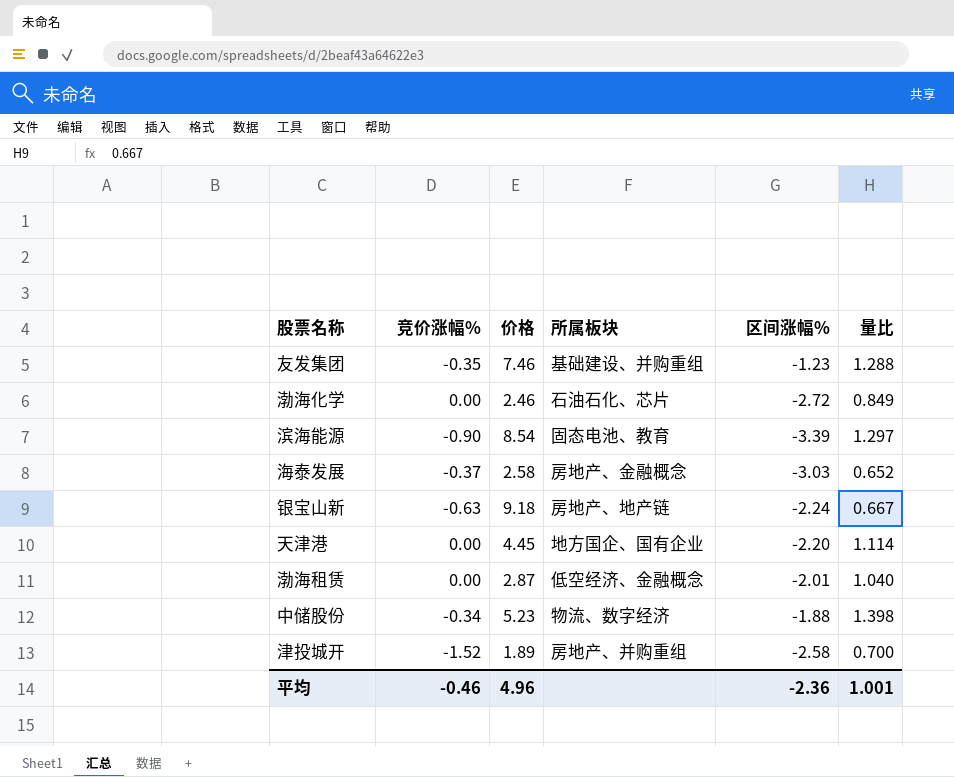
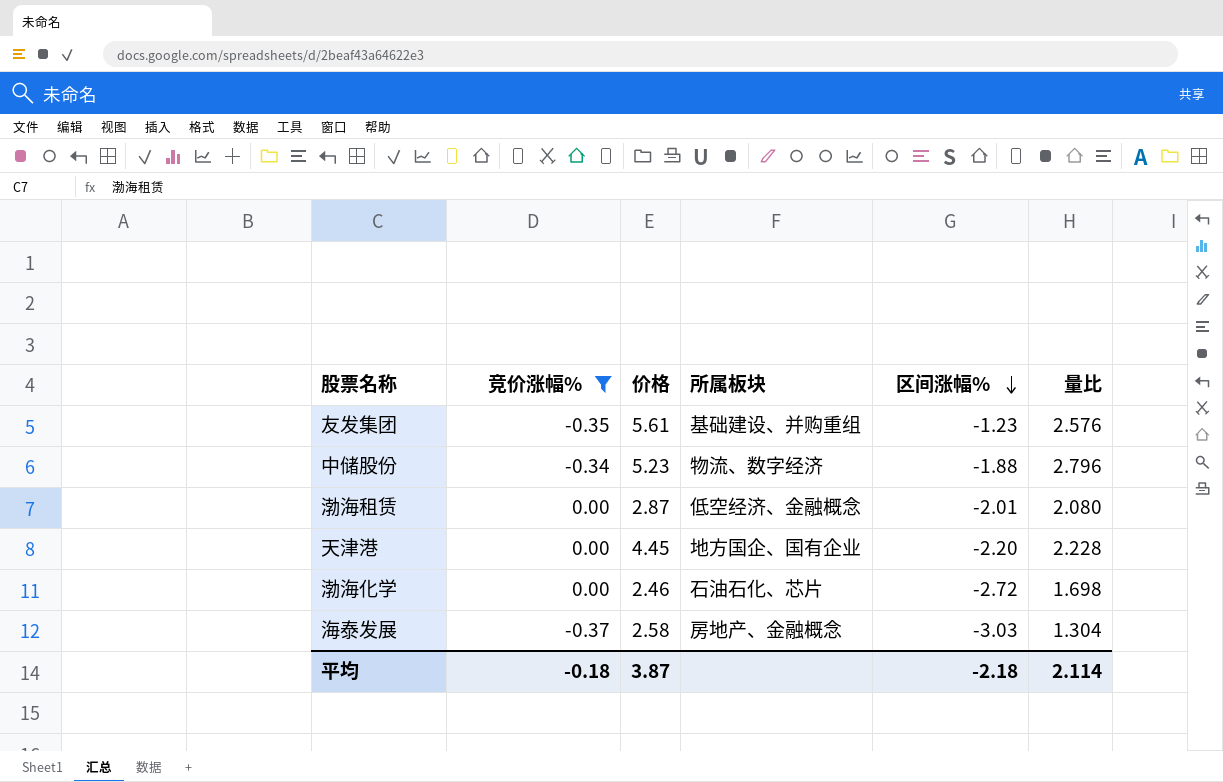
filter: none -> 竞价涨幅% >= -0.37
row order: none -> 区间涨幅% descending
友发集团 | 价格: 7.46 -> 5.61
友发集团 | 量比: 1.288 -> 2.576
中储股份 | 量比: 1.398 -> 2.796
渤海租赁 | 量比: 1.040 -> 2.080
天津港 | 量比: 1.114 -> 2.228
渤海化学 | 量比: 0.849 -> 1.698
海泰发展 | 量比: 0.652 -> 1.304
平均 | 竞价涨幅%: -0.46 -> -0.18
平均 | 价格: 4.96 -> 3.87
平均 | 区间涨幅%: -2.36 -> -2.18
平均 | 量比: 1.001 -> 2.114

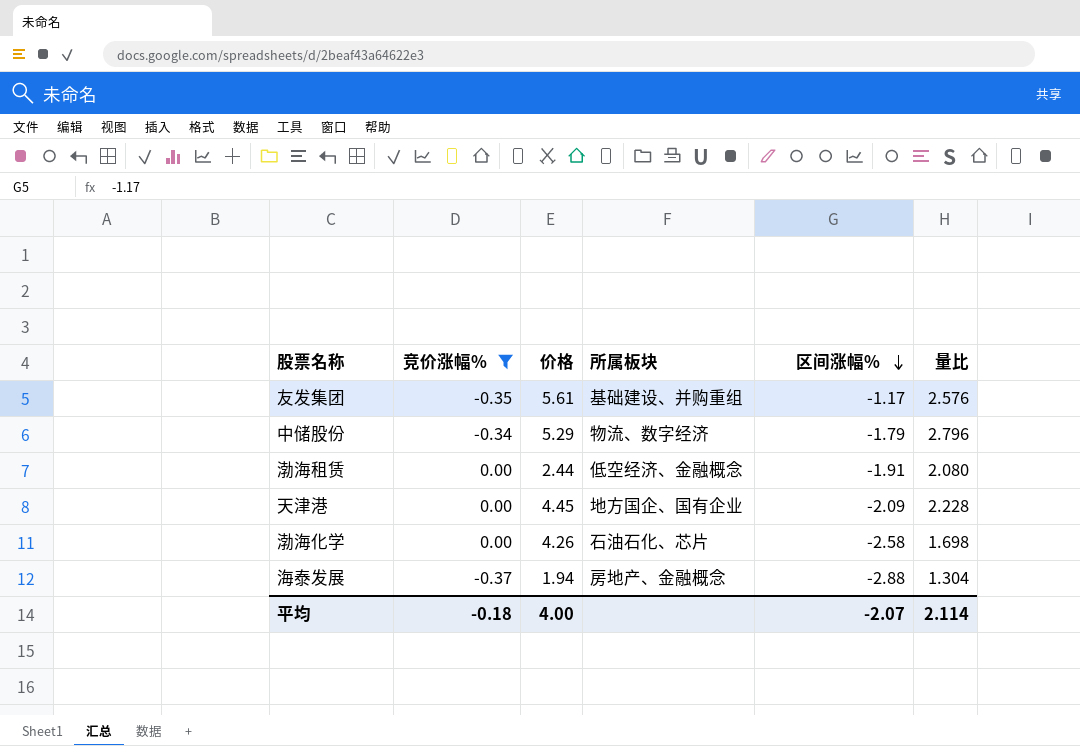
友发集团 | 区间涨幅%: -1.23 -> -1.17
中储股份 | 价格: 5.23 -> 5.29
中储股份 | 区间涨幅%: -1.88 -> -1.79
渤海租赁 | 价格: 2.87 -> 2.44
渤海租赁 | 区间涨幅%: -2.01 -> -1.91
天津港 | 区间涨幅%: -2.20 -> -2.09
渤海化学 | 价格: 2.46 -> 4.26
渤海化学 | 区间涨幅%: -2.72 -> -2.58
海泰发展 | 价格: 2.58 -> 1.94
海泰发展 | 区间涨幅%: -3.03 -> -2.88
平均 | 价格: 3.87 -> 4.00
平均 | 区间涨幅%: -2.18 -> -2.07

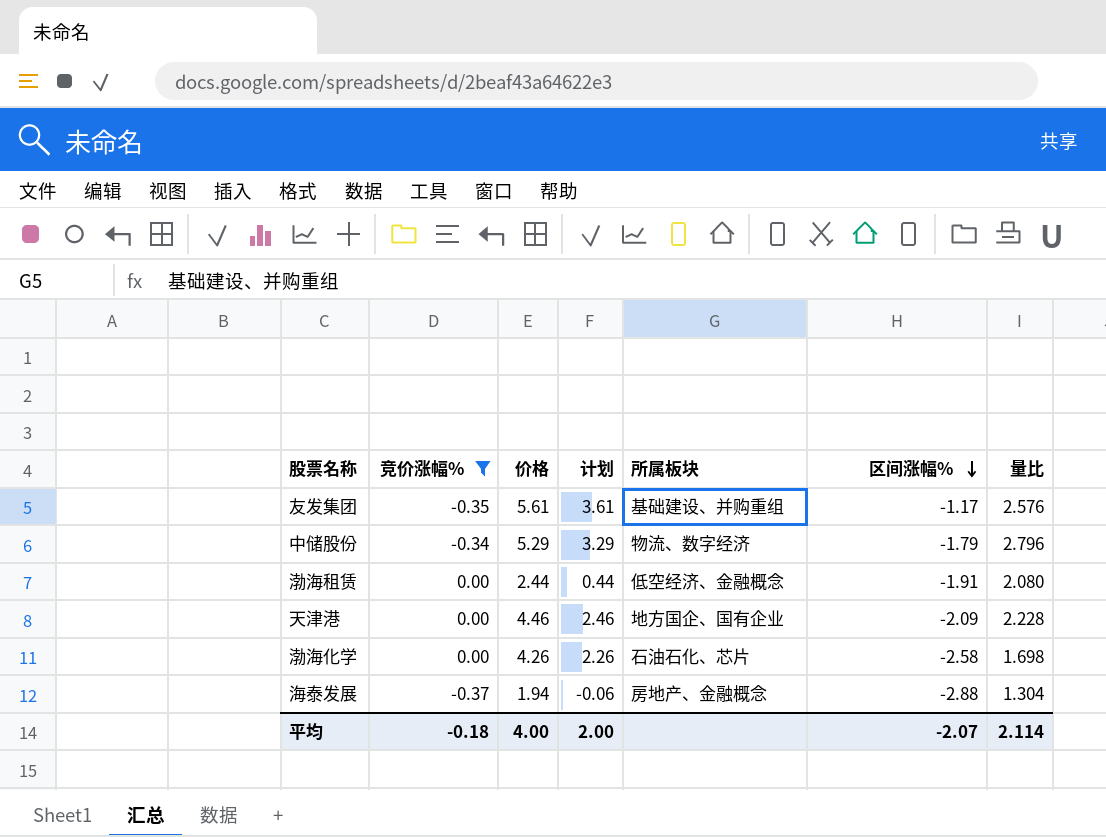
column 计划 | formula: none -> [价格] - 2
天津港 | 价格: 4.45 -> 4.46

